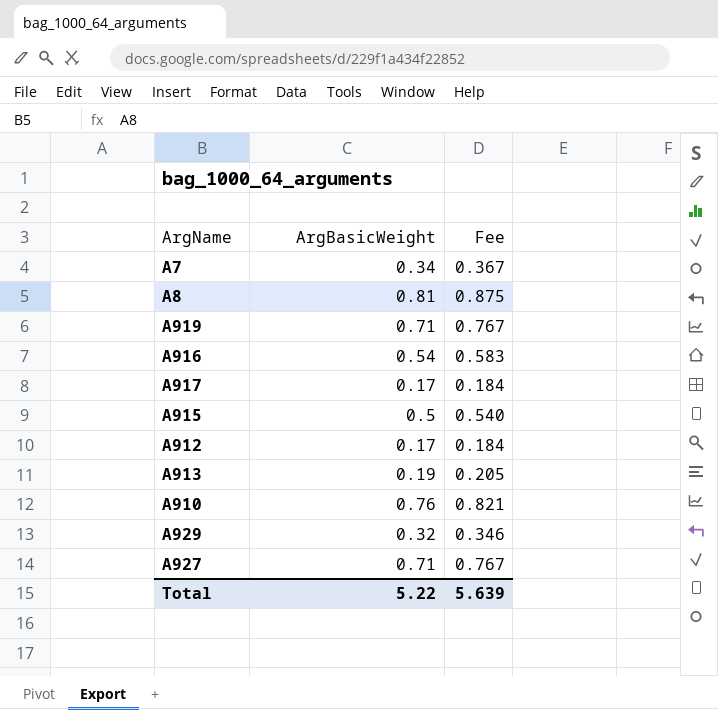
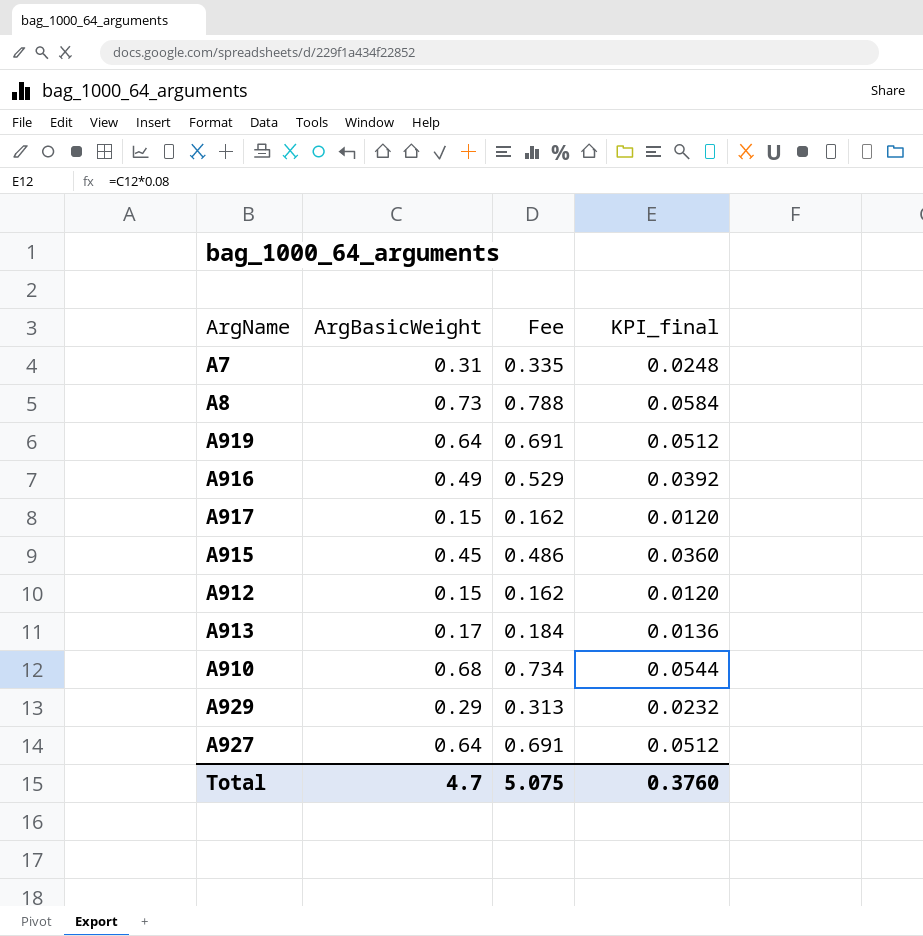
column KPI_final | formula: none -> [ArgBasicWeight] * 0.08
A7 | ArgBasicWeight: 0.34 -> 0.31
A7 | Fee: 0.367 -> 0.335
A8 | ArgBasicWeight: 0.81 -> 0.73
A8 | Fee: 0.875 -> 0.788
A919 | ArgBasicWeight: 0.71 -> 0.64
A919 | Fee: 0.767 -> 0.691
A916 | ArgBasicWeight: 0.54 -> 0.49
A916 | Fee: 0.583 -> 0.529
A917 | ArgBasicWeight: 0.17 -> 0.15
A917 | Fee: 0.184 -> 0.162
A915 | ArgBasicWeight: 0.5 -> 0.45
A915 | Fee: 0.540 -> 0.486
A912 | ArgBasicWeight: 0.17 -> 0.15
A912 | Fee: 0.184 -> 0.162
A913 | ArgBasicWeight: 0.19 -> 0.17
A913 | Fee: 0.205 -> 0.184
A910 | ArgBasicWeight: 0.76 -> 0.68
A910 | Fee: 0.821 -> 0.734
A929 | ArgBasicWeight: 0.32 -> 0.29
A929 | Fee: 0.346 -> 0.313
A927 | ArgBasicWeight: 0.71 -> 0.64
A927 | Fee: 0.767 -> 0.691
Total | ArgBasicWeight: 5.22 -> 4.7
Total | Fee: 5.639 -> 5.075

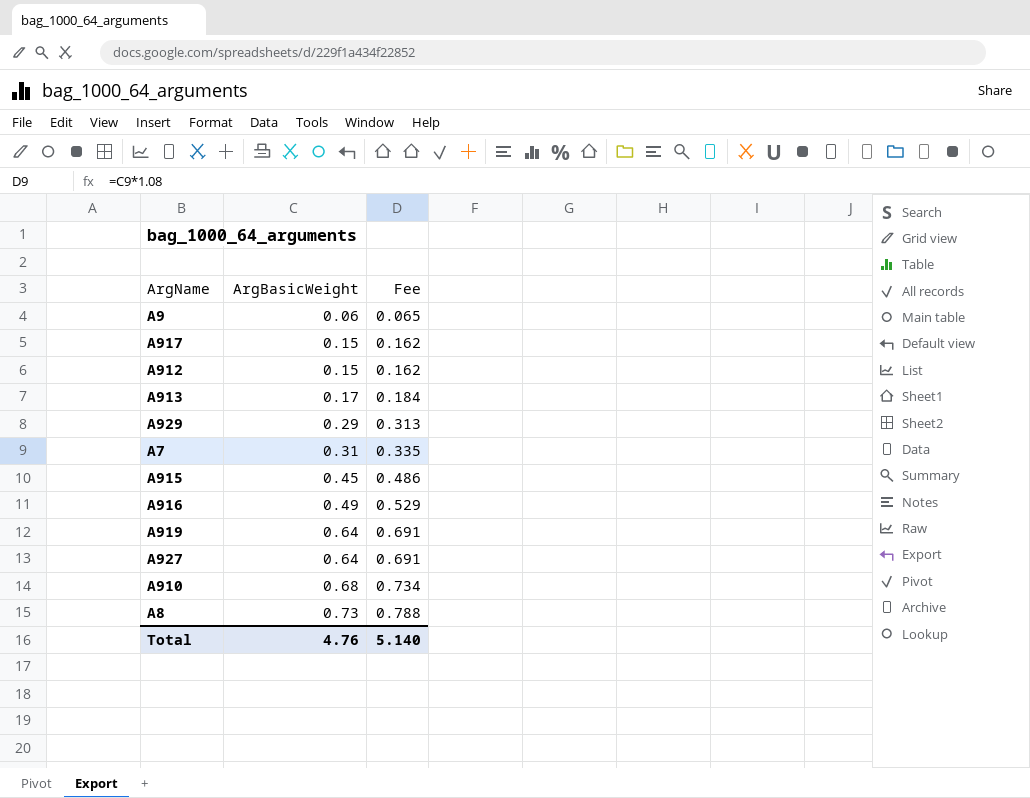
row order: none -> ArgBasicWeight ascending
column KPI_final | formula: [ArgBasicWeight] * 0.08 -> none
row A9: none -> 0.06 | 0.065
Total | ArgBasicWeight: 4.7 -> 4.76
Total | Fee: 5.075 -> 5.140

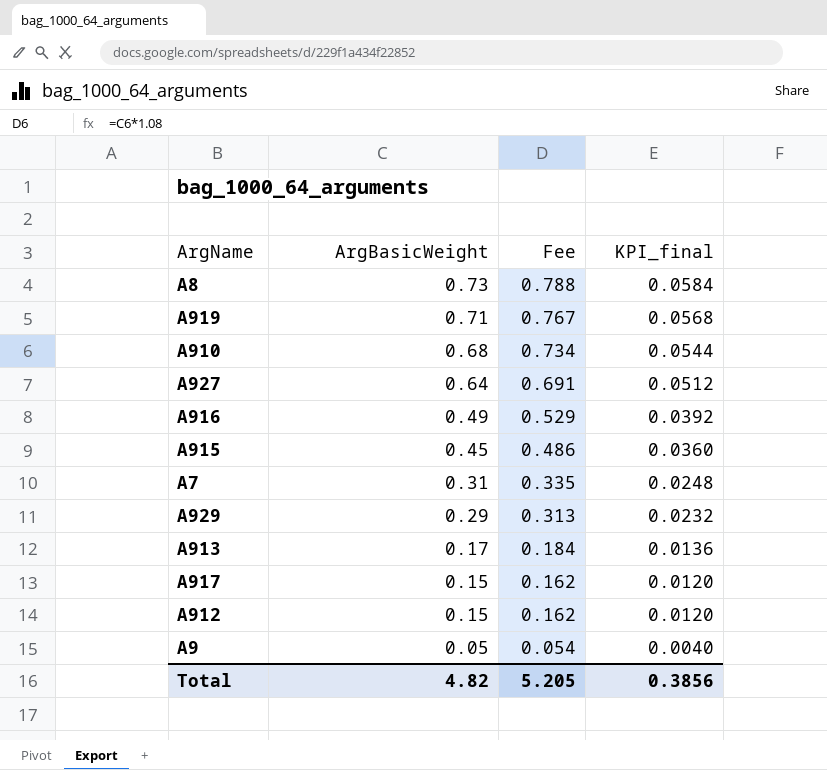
row order: ArgBasicWeight ascending -> ArgBasicWeight descending
column KPI_final | formula: none -> [ArgBasicWeight] * 0.08
A919 | ArgBasicWeight: 0.64 -> 0.71
A919 | Fee: 0.691 -> 0.767
A9 | ArgBasicWeight: 0.06 -> 0.05
A9 | Fee: 0.065 -> 0.054
Total | ArgBasicWeight: 4.76 -> 4.82
Total | Fee: 5.140 -> 5.205

